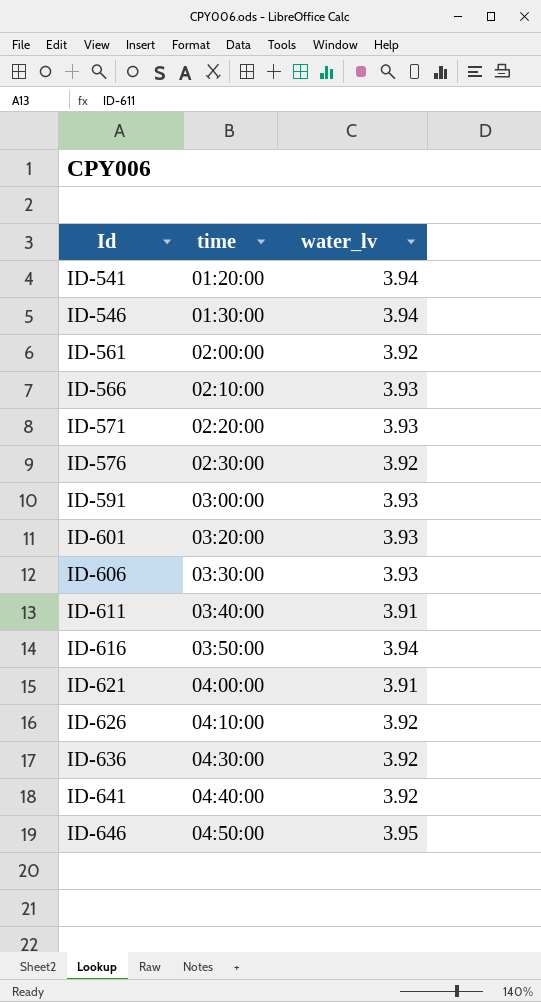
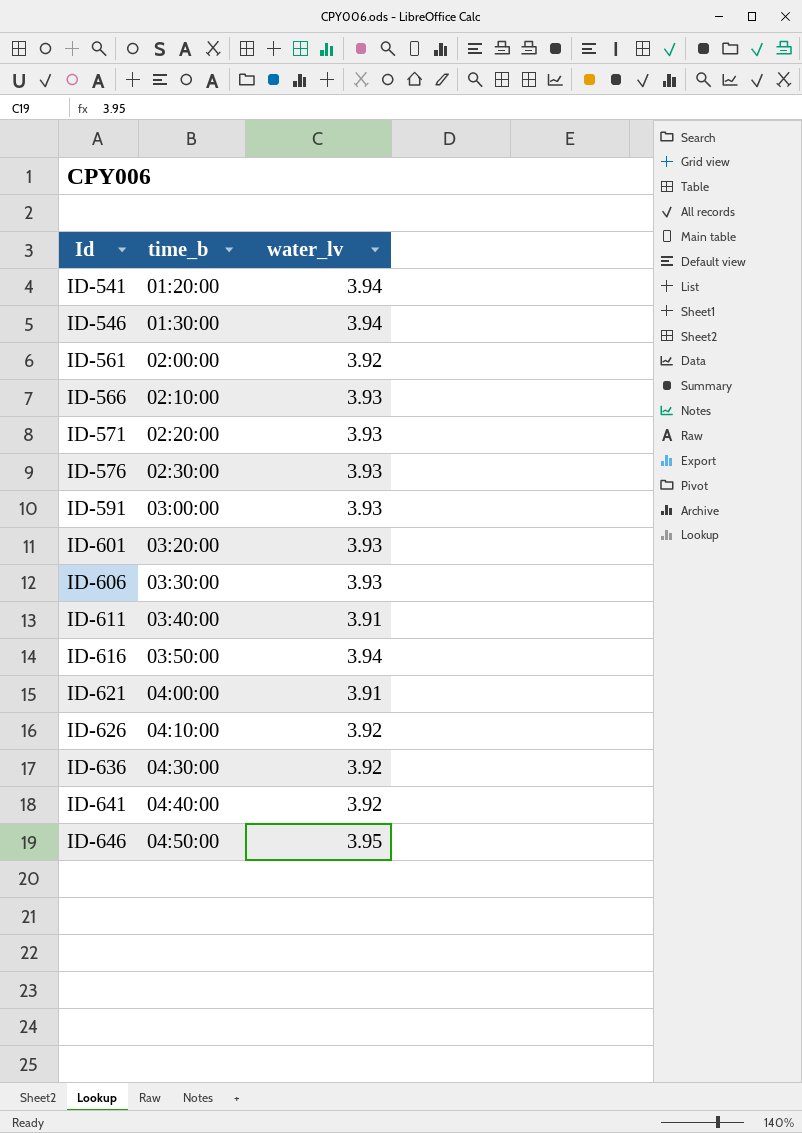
column name: time -> time_b
ID-576 | water_lv: 3.92 -> 3.93

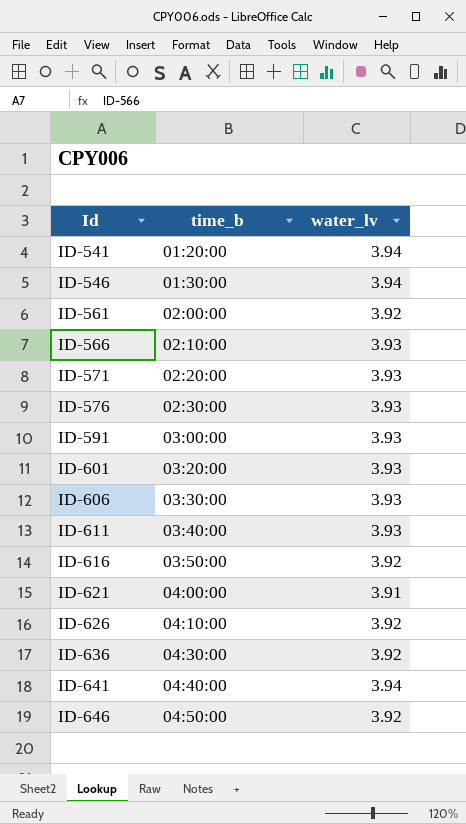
ID-611 | water_lv: 3.91 -> 3.93
ID-616 | water_lv: 3.94 -> 3.92
ID-641 | water_lv: 3.92 -> 3.94
ID-646 | water_lv: 3.95 -> 3.92

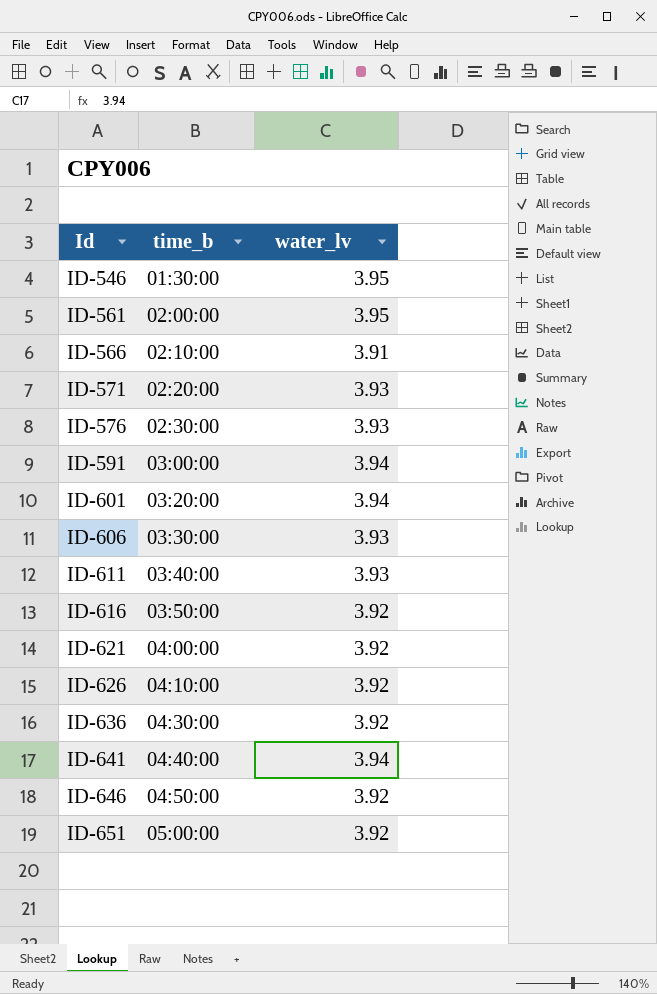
row ID-541: 01:20:00 | 3.94 -> none
ID-546 | water_lv: 3.94 -> 3.95
ID-561 | water_lv: 3.92 -> 3.95
ID-566 | water_lv: 3.93 -> 3.91
ID-591 | water_lv: 3.93 -> 3.94
ID-601 | water_lv: 3.93 -> 3.94
ID-621 | water_lv: 3.91 -> 3.92
row ID-651: none -> 05:00:00 | 3.92

